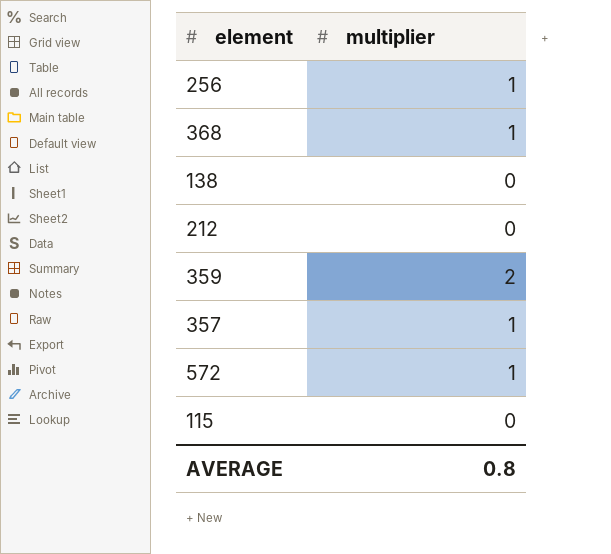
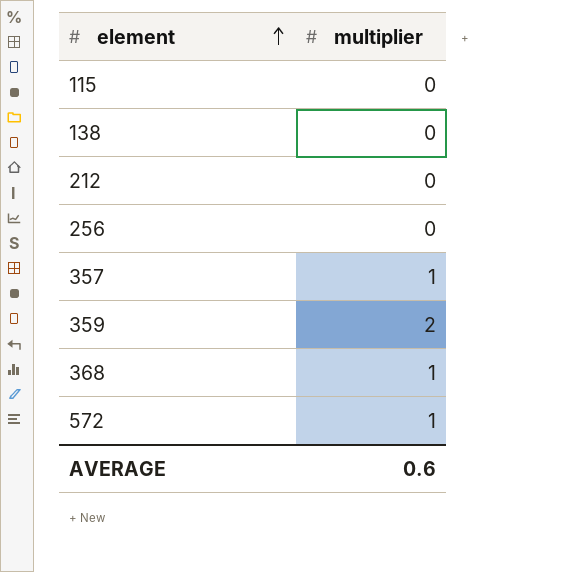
row order: none -> element ascending
256 | multiplier: 1 -> 0
AVERAGE | multiplier: 0.8 -> 0.6

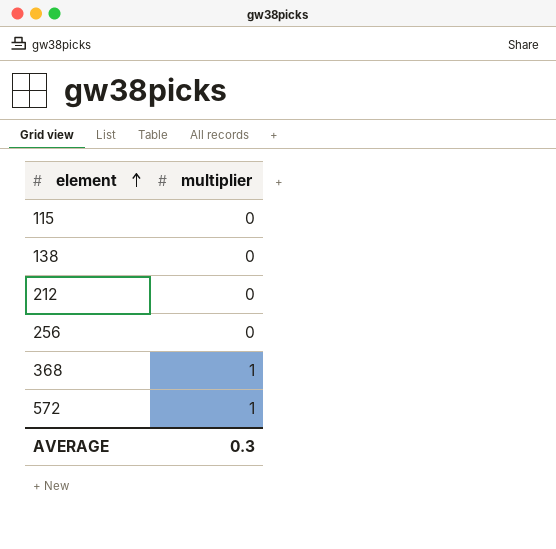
row 357: 1 -> none
row 359: 2 -> none
AVERAGE | multiplier: 0.6 -> 0.3

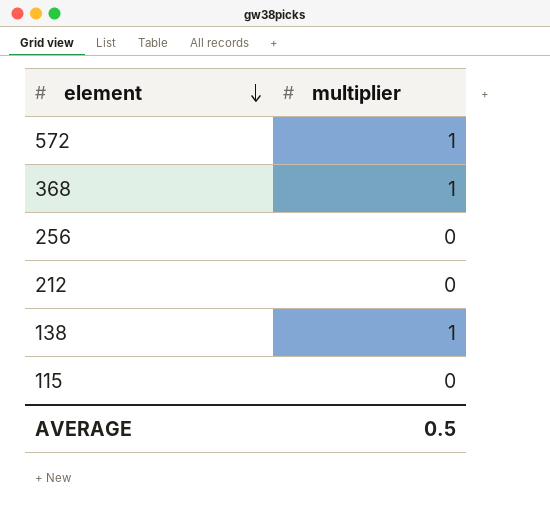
row order: element ascending -> element descending
138 | multiplier: 0 -> 1
AVERAGE | multiplier: 0.3 -> 0.5

